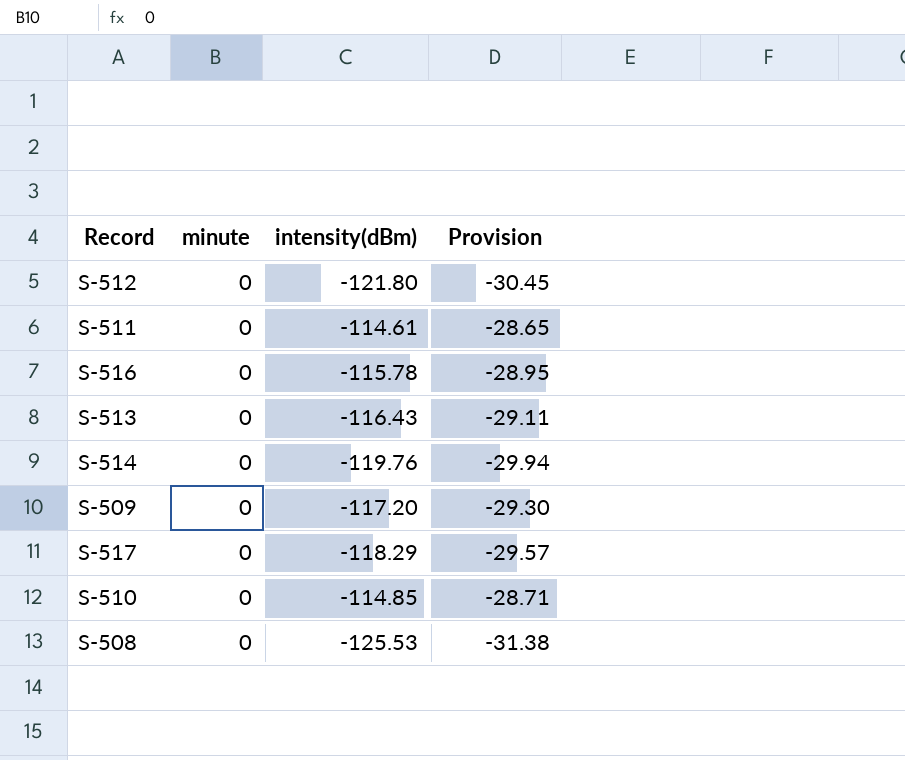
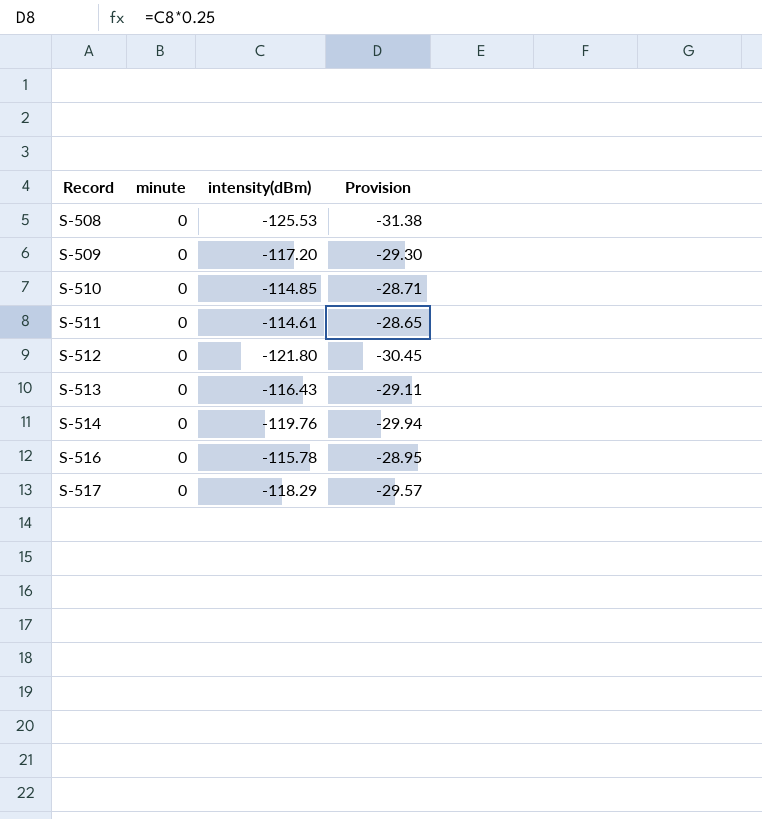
row order: none -> Record ascending

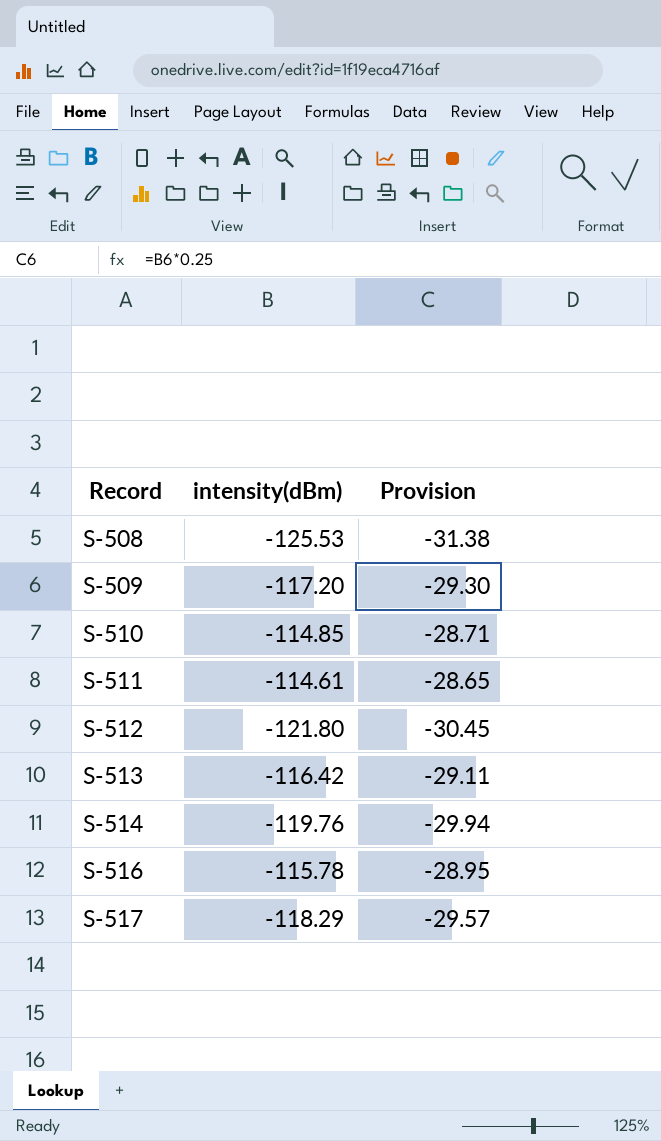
column minute | position: 2 -> none
S-513 | intensity(dBm): -116.43 -> -116.42

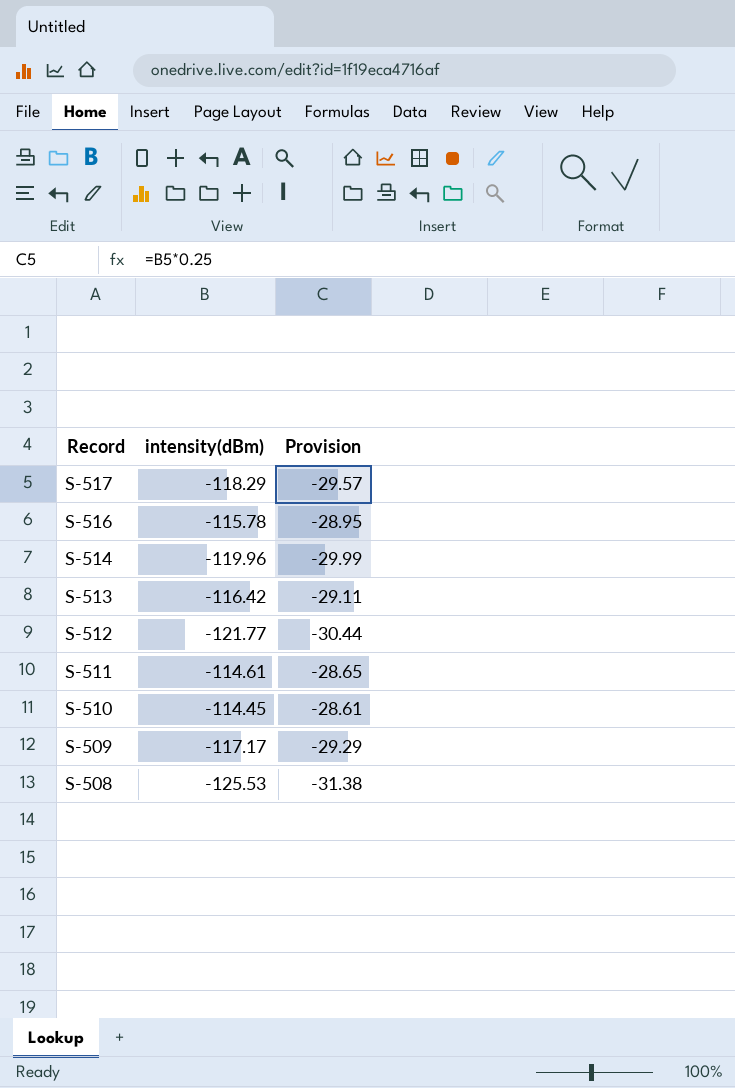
row order: Record ascending -> Record descending
S-514 | intensity(dBm): -119.76 -> -119.96
S-514 | Provision: -29.94 -> -29.99
S-512 | intensity(dBm): -121.80 -> -121.77
S-512 | Provision: -30.45 -> -30.44
S-510 | intensity(dBm): -114.85 -> -114.45
S-510 | Provision: -28.71 -> -28.61
S-509 | intensity(dBm): -117.20 -> -117.17
S-509 | Provision: -29.30 -> -29.29

